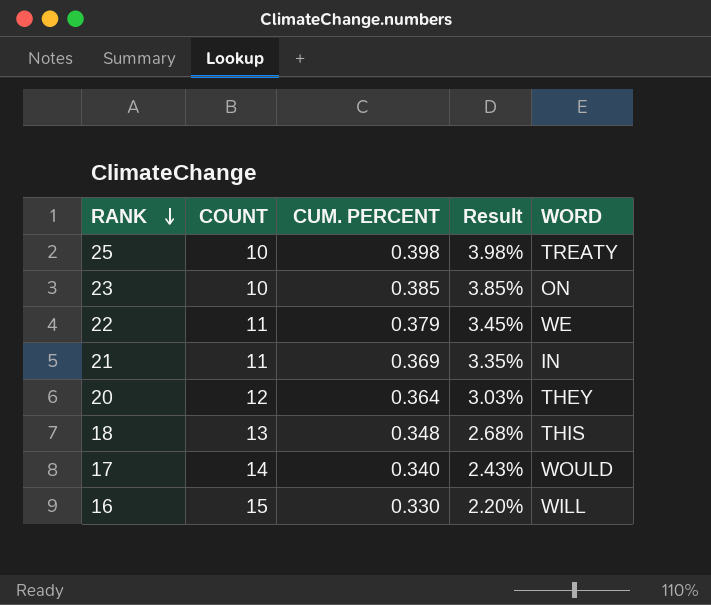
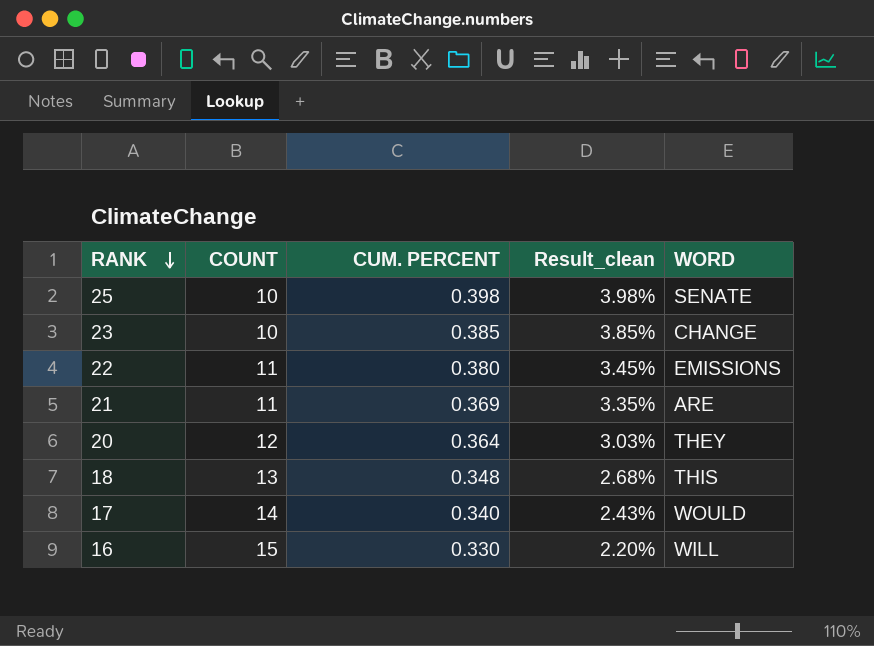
column name: Result -> Result_clean
25 | WORD: TREATY -> SENATE
23 | WORD: ON -> CHANGE
22 | CUM. PERCENT: 0.379 -> 0.380
22 | WORD: WE -> EMISSIONS
21 | WORD: IN -> ARE

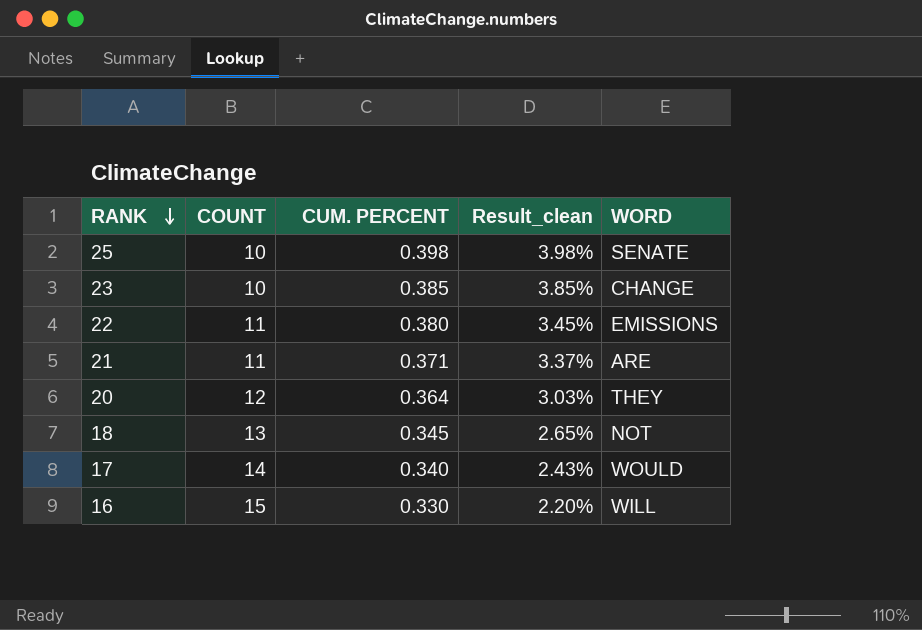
21 | CUM. PERCENT: 0.369 -> 0.371
21 | Result_clean: 3.35% -> 3.37%
18 | CUM. PERCENT: 0.348 -> 0.345
18 | Result_clean: 2.68% -> 2.65%
18 | WORD: THIS -> NOT

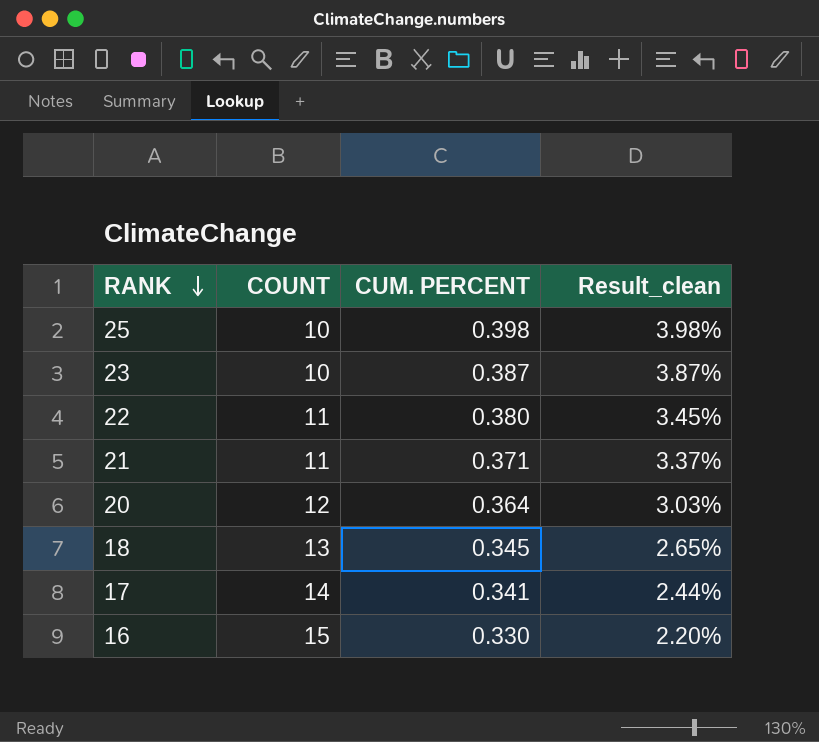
column WORD | position: 5 -> none
23 | CUM. PERCENT: 0.385 -> 0.387
23 | Result_clean: 3.85% -> 3.87%
17 | CUM. PERCENT: 0.340 -> 0.341
17 | Result_clean: 2.43% -> 2.44%

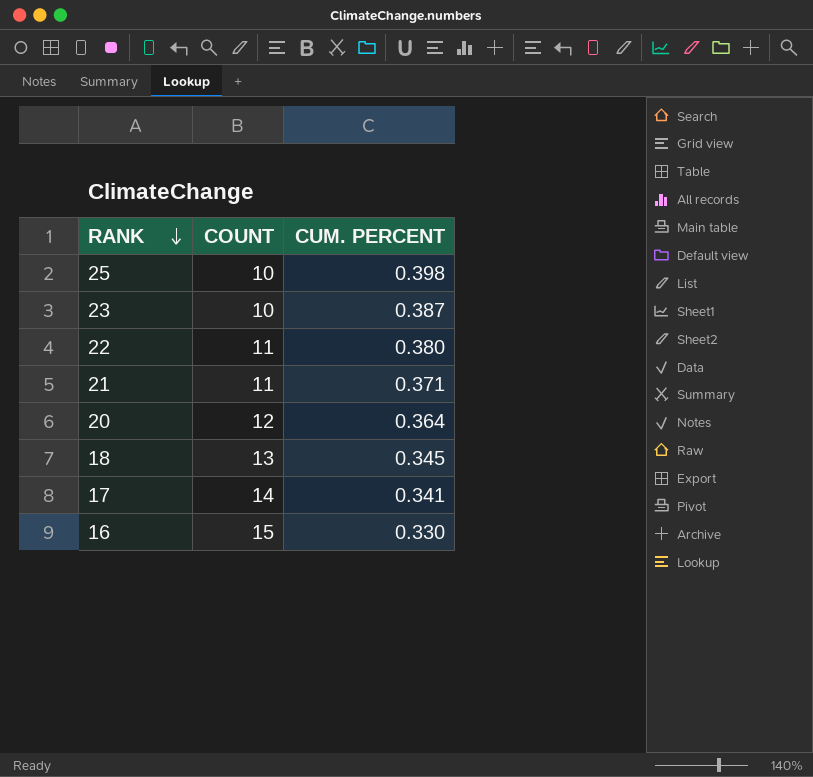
column Result_clean | formula: [CUM. PERCENT] / [COUNT] -> none

